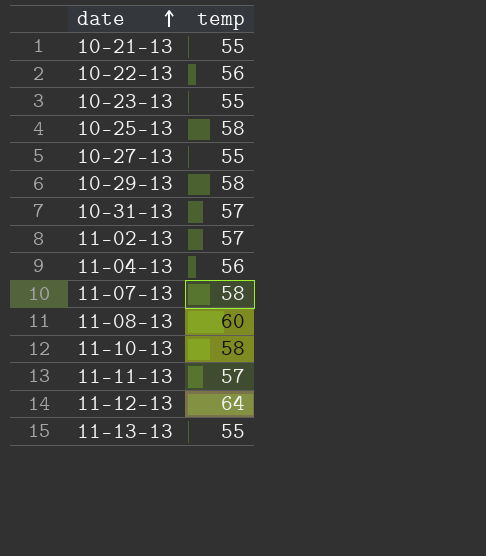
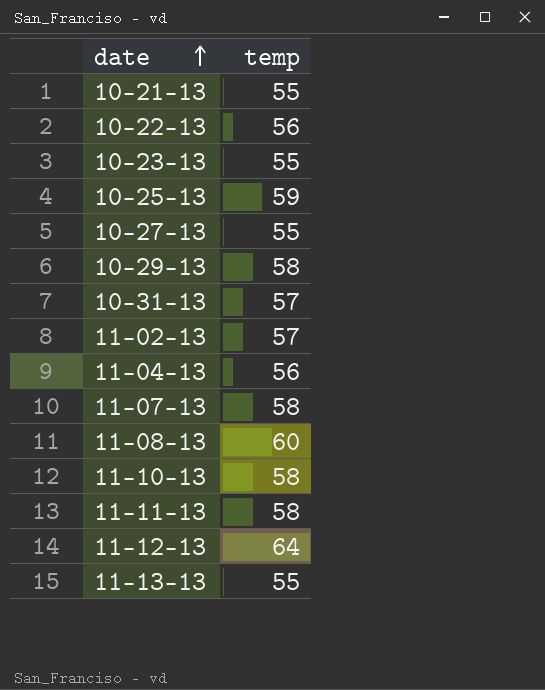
10-25-13 | temp: 58 -> 59
11-11-13 | temp: 57 -> 58

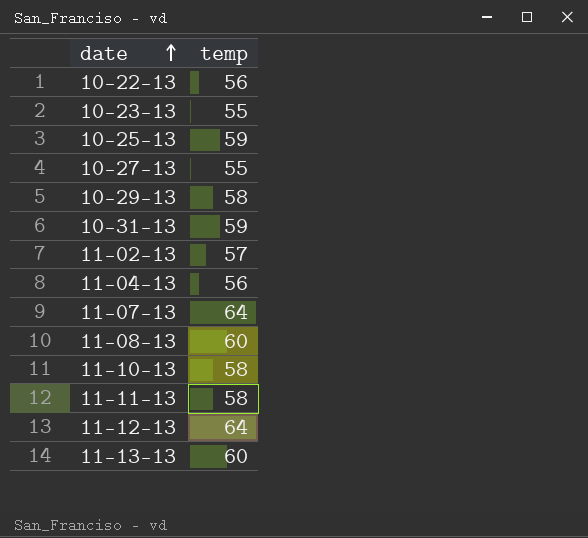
row 10-21-13: 55 -> none
10-31-13 | temp: 57 -> 59
11-07-13 | temp: 58 -> 64
11-13-13 | temp: 55 -> 60

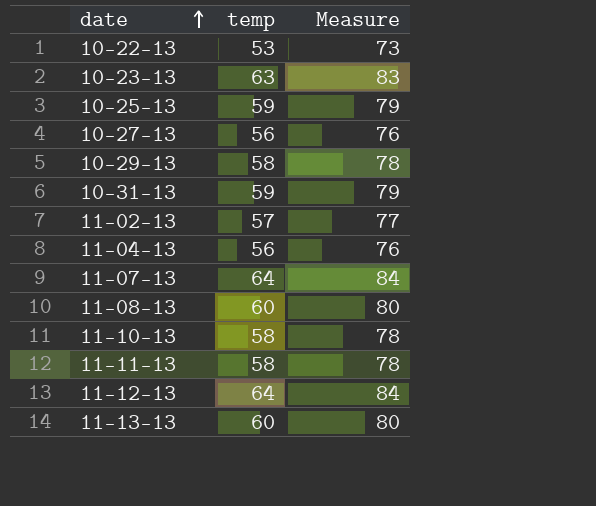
column Measure | formula: none -> [temp] + 20
10-22-13 | temp: 56 -> 53
10-23-13 | temp: 55 -> 63
10-27-13 | temp: 55 -> 56

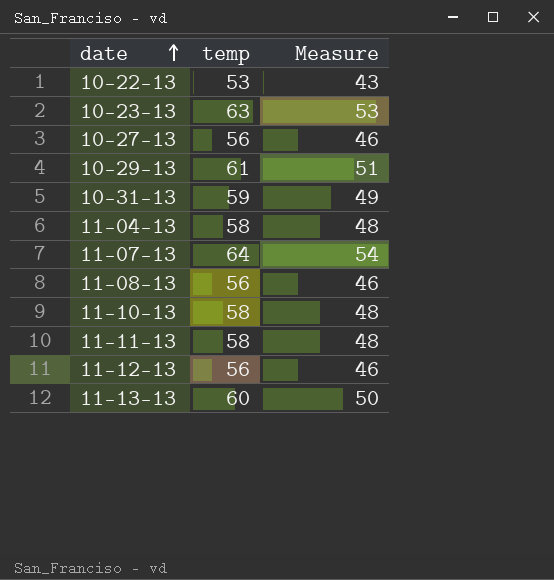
column Measure | formula: [temp] + 20 -> [temp] - 10
row 10-25-13: 59 | 79 -> none
row 11-02-13: 57 | 77 -> none
10-29-13 | temp: 58 -> 61
11-04-13 | temp: 56 -> 58
11-08-13 | temp: 60 -> 56
11-12-13 | temp: 64 -> 56

